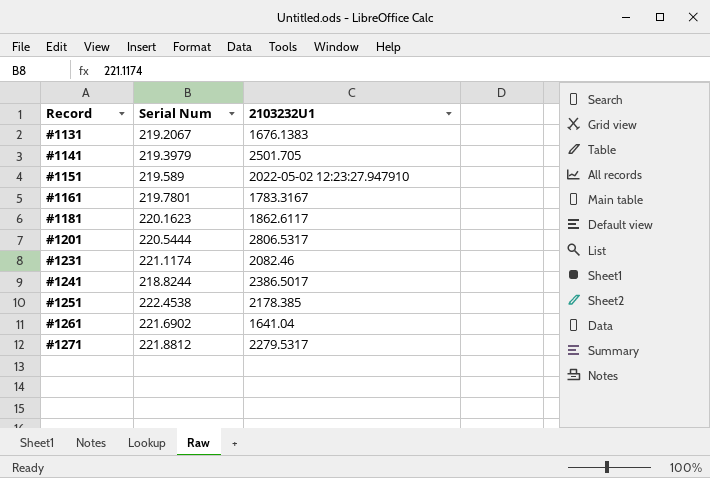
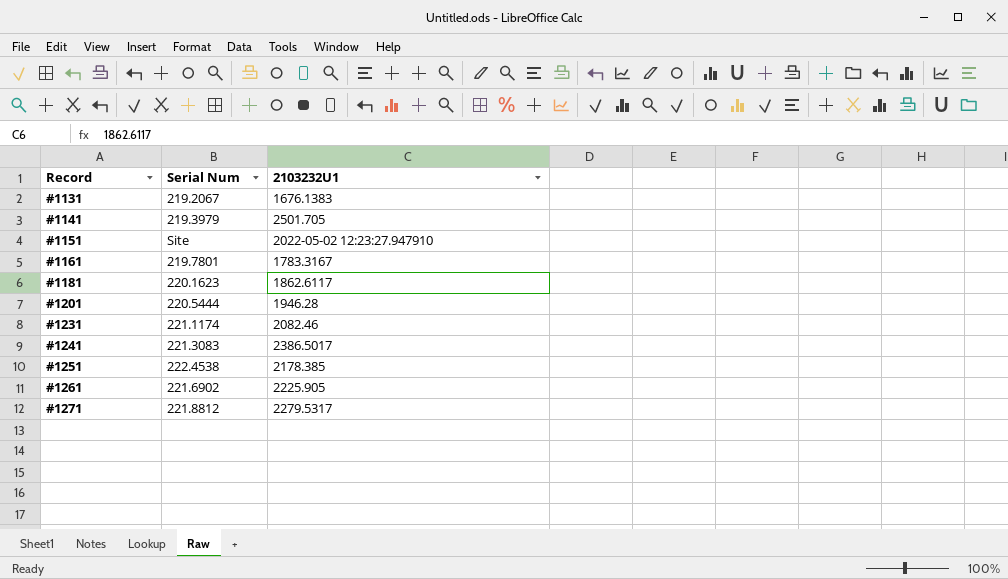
#1151 | Serial Num: 219.589 -> Site
#1201 | 2103232U1: 2806.5317 -> 1946.28
#1241 | Serial Num: 218.8244 -> 221.3083
#1261 | 2103232U1: 1641.04 -> 2225.905

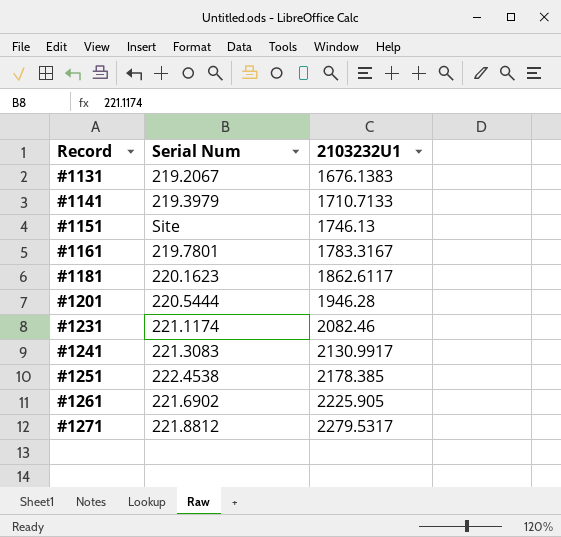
#1141 | 2103232U1: 2501.705 -> 1710.7133
#1151 | 2103232U1: 2022-05-02 12:23:27.947910 -> 1746.13
#1241 | 2103232U1: 2386.5017 -> 2130.9917

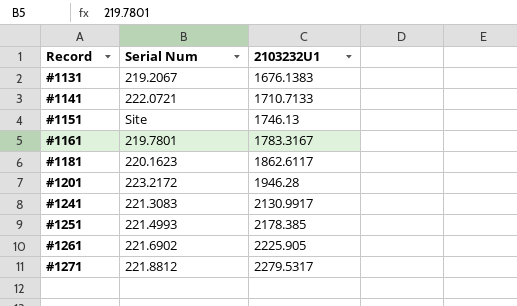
row #1231: 221.1174 | 2082.46 -> none
#1141 | Serial Num: 219.3979 -> 222.0721
#1201 | Serial Num: 220.5444 -> 223.2172
#1251 | Serial Num: 222.4538 -> 221.4993

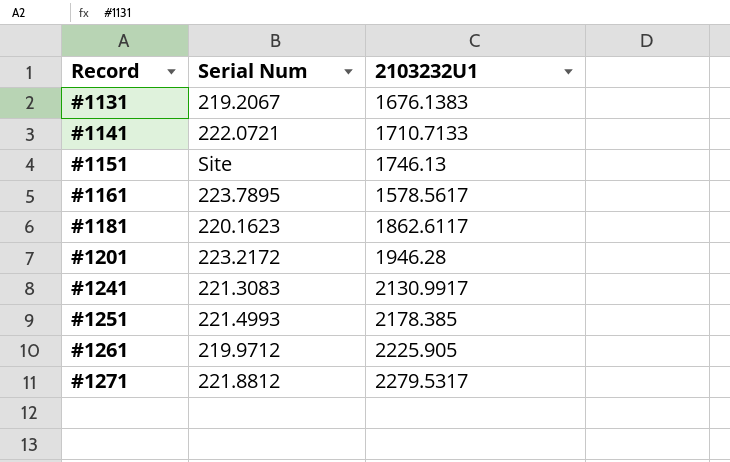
#1161 | Serial Num: 219.7801 -> 223.7895
#1161 | 2103232U1: 1783.3167 -> 1578.5617
#1261 | Serial Num: 221.6902 -> 219.9712

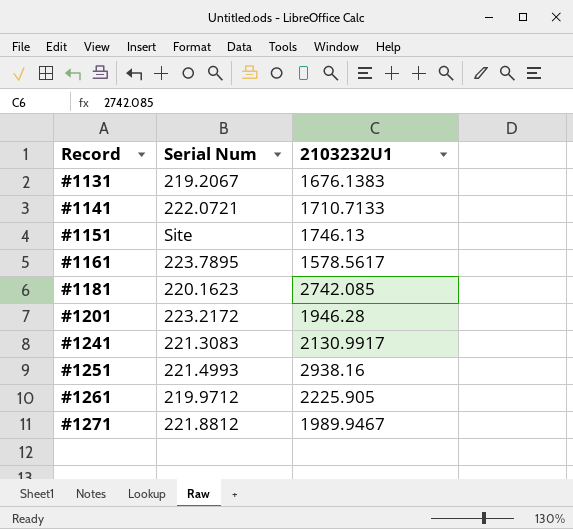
#1181 | 2103232U1: 1862.6117 -> 2742.085
#1251 | 2103232U1: 2178.385 -> 2938.16
#1271 | 2103232U1: 2279.5317 -> 1989.9467

